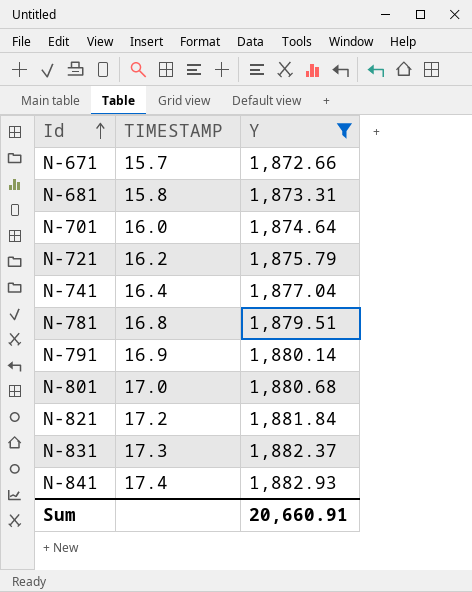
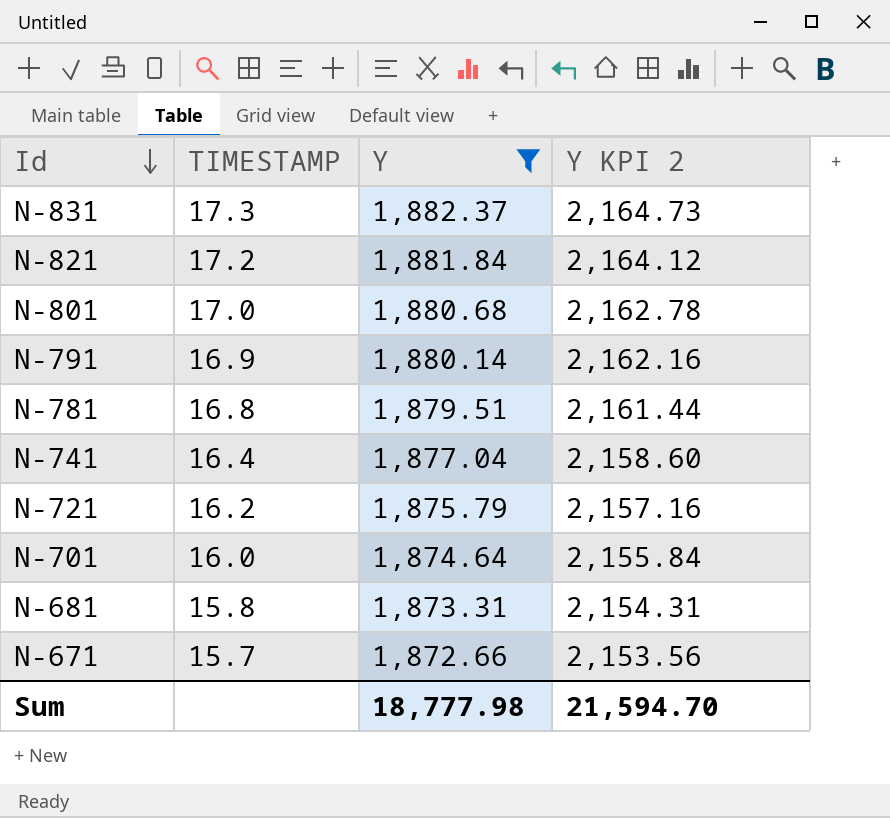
row order: Id ascending -> Id descending
column Y KPI 2 | formula: none -> [Y] * 1.15
row N-841: 17.4 | 1,882.93 -> none
Sum | Y: 20,660.91 -> 18,777.98

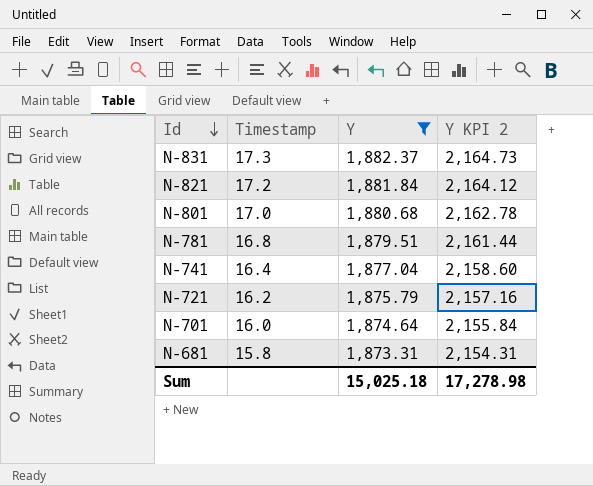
column name: TIMESTAMP -> Timestamp
row N-791: 16.9 | 1,880.14 | 2,162.16 -> none
row N-671: 15.7 | 1,872.66 | 2,153.56 -> none
Sum | Y: 18,777.98 -> 15,025.18
Sum | Y KPI 2: 21,594.70 -> 17,278.98

